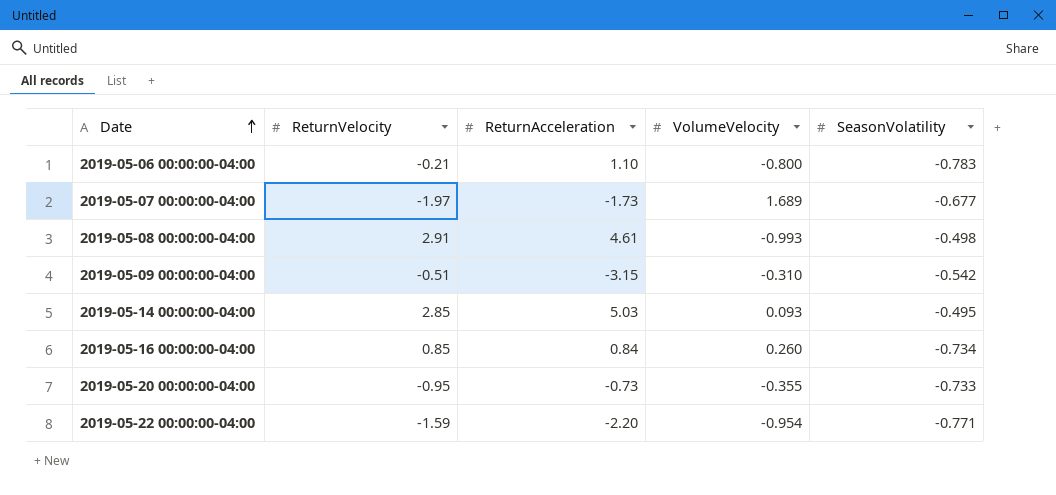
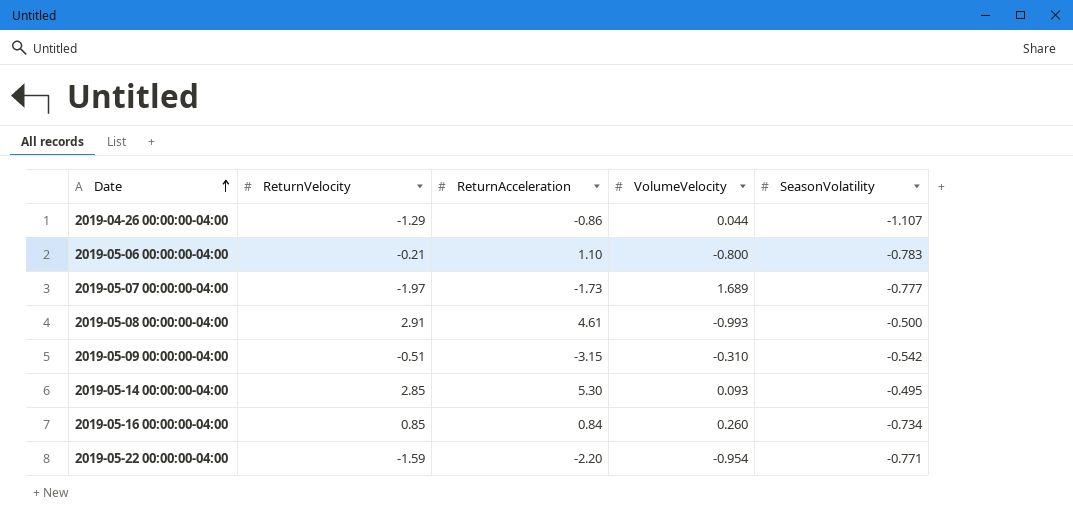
row 2019-05-20 00:00:00-04:00: -0.95 | -0.73 | -0.355 | -0.733 -> none
row 2019-04-26 00:00:00-04:00: none -> -1.29 | -0.86 | 0.044 | -1.107
2019-05-07 00:00:00-04:00 | SeasonVolatility: -0.677 -> -0.777
2019-05-08 00:00:00-04:00 | SeasonVolatility: -0.498 -> -0.500
2019-05-14 00:00:00-04:00 | ReturnAcceleration: 5.03 -> 5.30

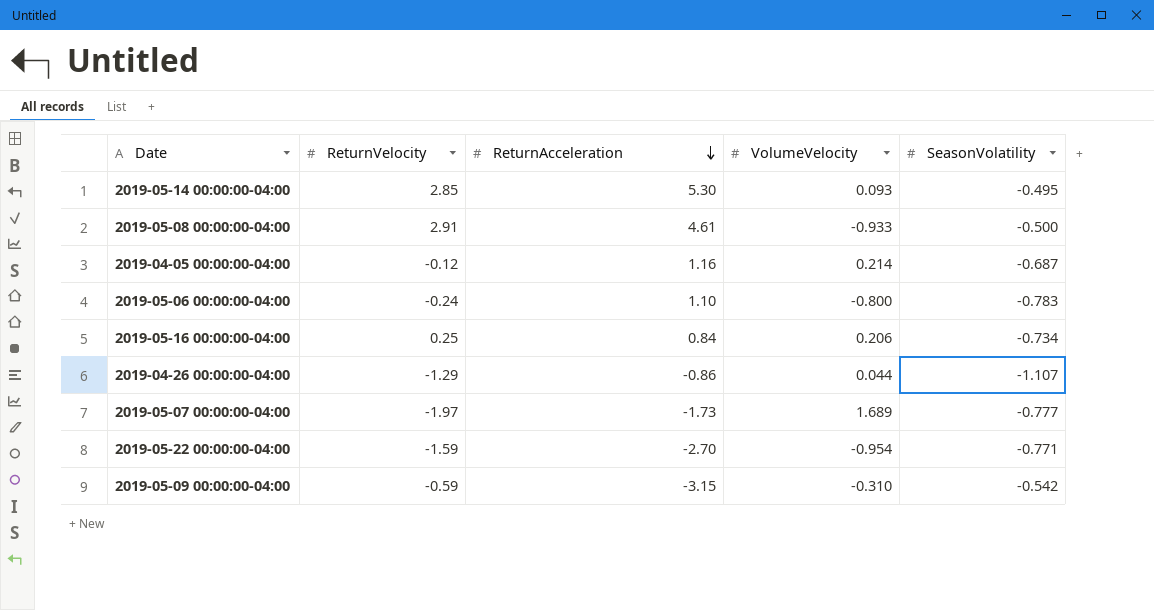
row order: Date ascending -> ReturnAcceleration descending
2019-05-08 00:00:00-04:00 | VolumeVelocity: -0.993 -> -0.933
row 2019-04-05 00:00:00-04:00: none -> -0.12 | 1.16 | 0.214 | -0.687
2019-05-06 00:00:00-04:00 | ReturnVelocity: -0.21 -> -0.24
2019-05-16 00:00:00-04:00 | ReturnVelocity: 0.85 -> 0.25
2019-05-16 00:00:00-04:00 | VolumeVelocity: 0.260 -> 0.206
2019-05-22 00:00:00-04:00 | ReturnAcceleration: -2.20 -> -2.70
2019-05-09 00:00:00-04:00 | ReturnVelocity: -0.51 -> -0.59

